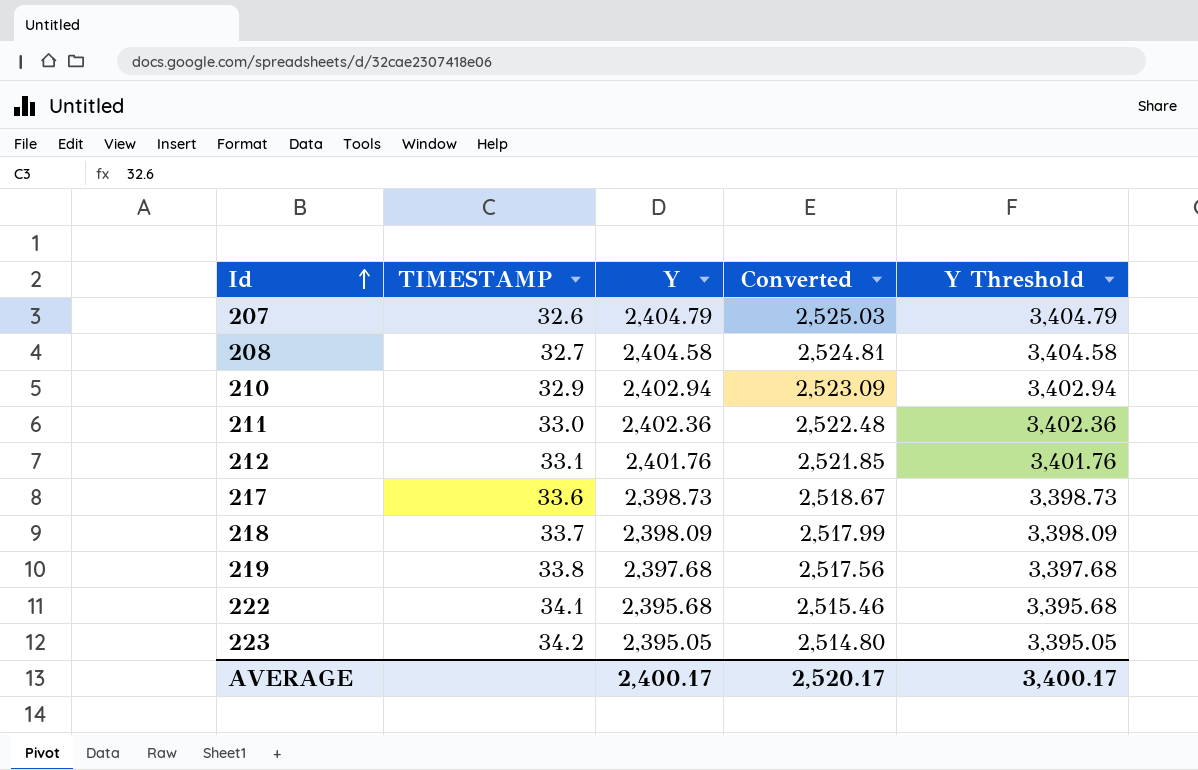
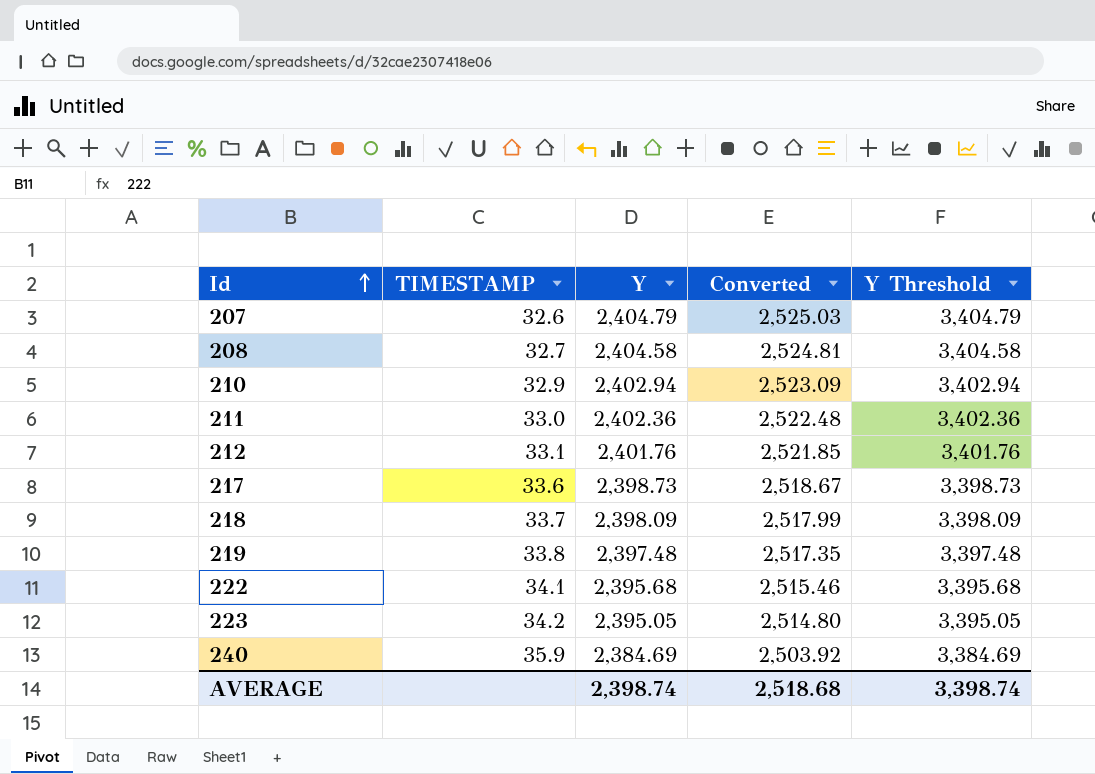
219 | Y: 2,397.68 -> 2,397.48
219 | Converted: 2,517.56 -> 2,517.35
219 | Y Threshold: 3,397.68 -> 3,397.48
row 240: none -> 35.9 | 2,384.69 | 2,503.92 | 3,384.69
AVERAGE | Y: 2,400.17 -> 2,398.74
AVERAGE | Converted: 2,520.17 -> 2,518.68
AVERAGE | Y Threshold: 3,400.17 -> 3,398.74

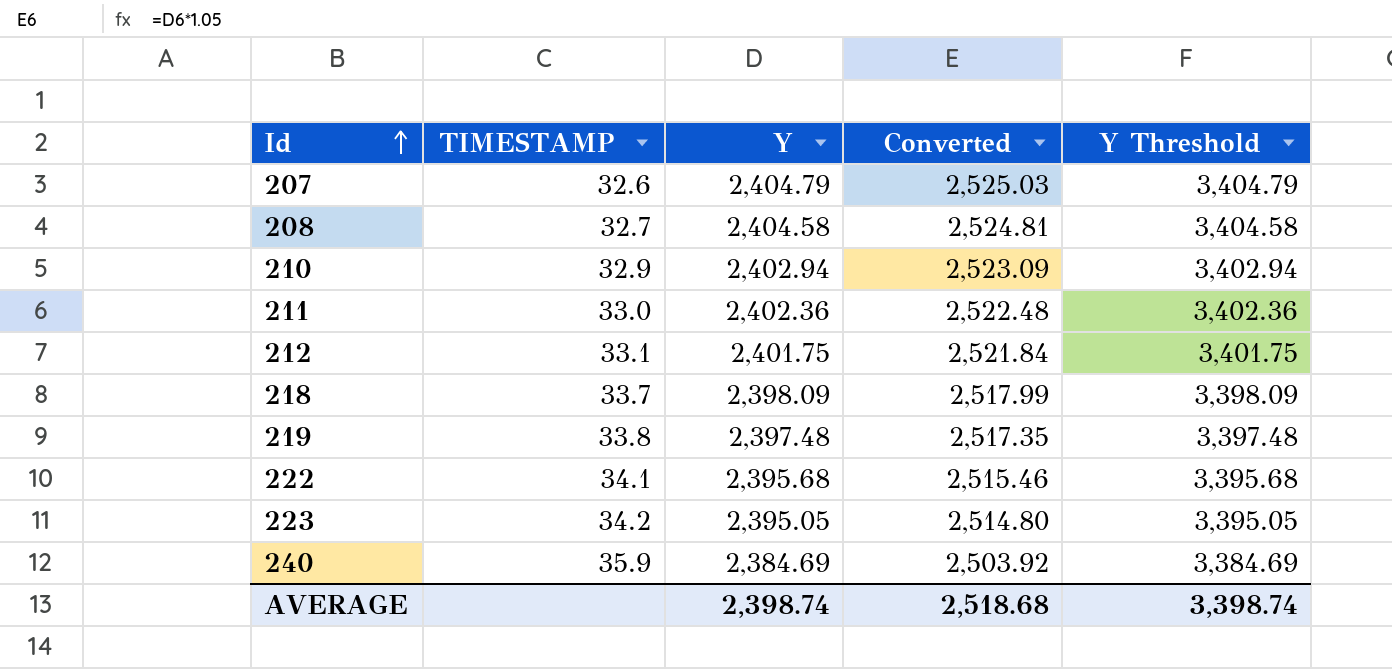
row 217: 33.6 | 2,398.73 | 2,518.67 | 3,398.73 -> none
212 | Y: 2,401.76 -> 2,401.75
212 | Converted: 2,521.85 -> 2,521.84
212 | Y Threshold: 3,401.76 -> 3,401.75

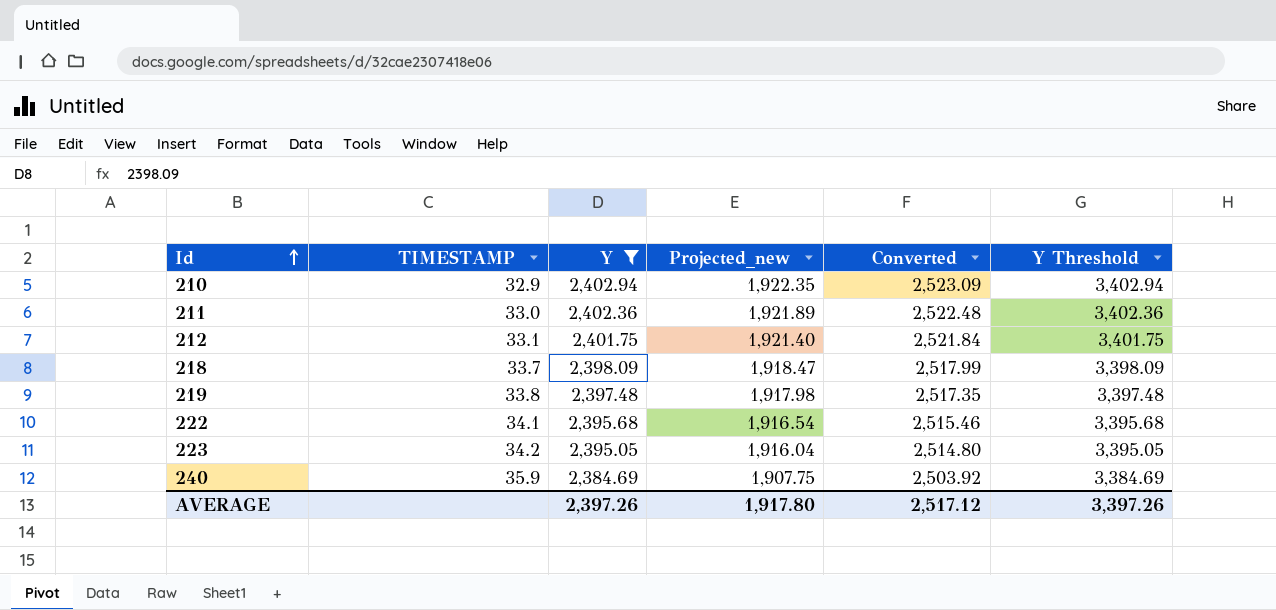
filter: none -> Y <= 2,402.94
column Projected_new | formula: none -> [Y] * 0.8
AVERAGE | Y: 2,398.74 -> 2,397.26
AVERAGE | Converted: 2,518.68 -> 2,517.12
AVERAGE | Y Threshold: 3,398.74 -> 3,397.26

